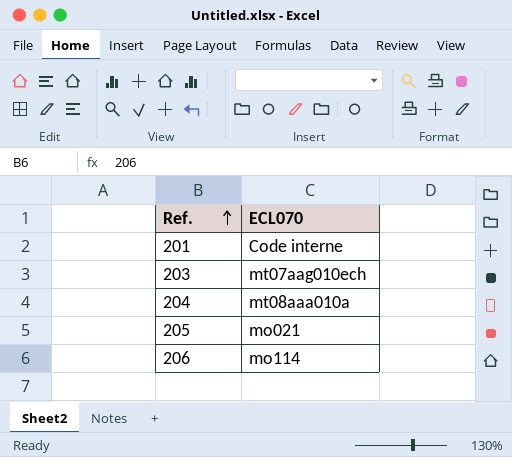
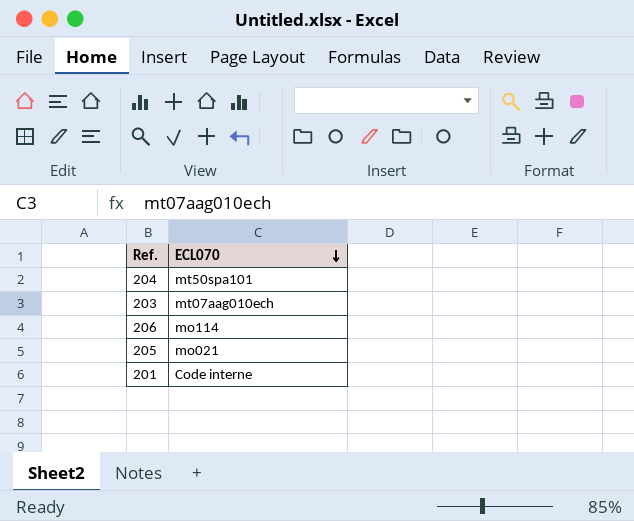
row order: Ref. ascending -> ECL070 descending
204 | ECL070: mt08aaa010a -> mt50spa101

